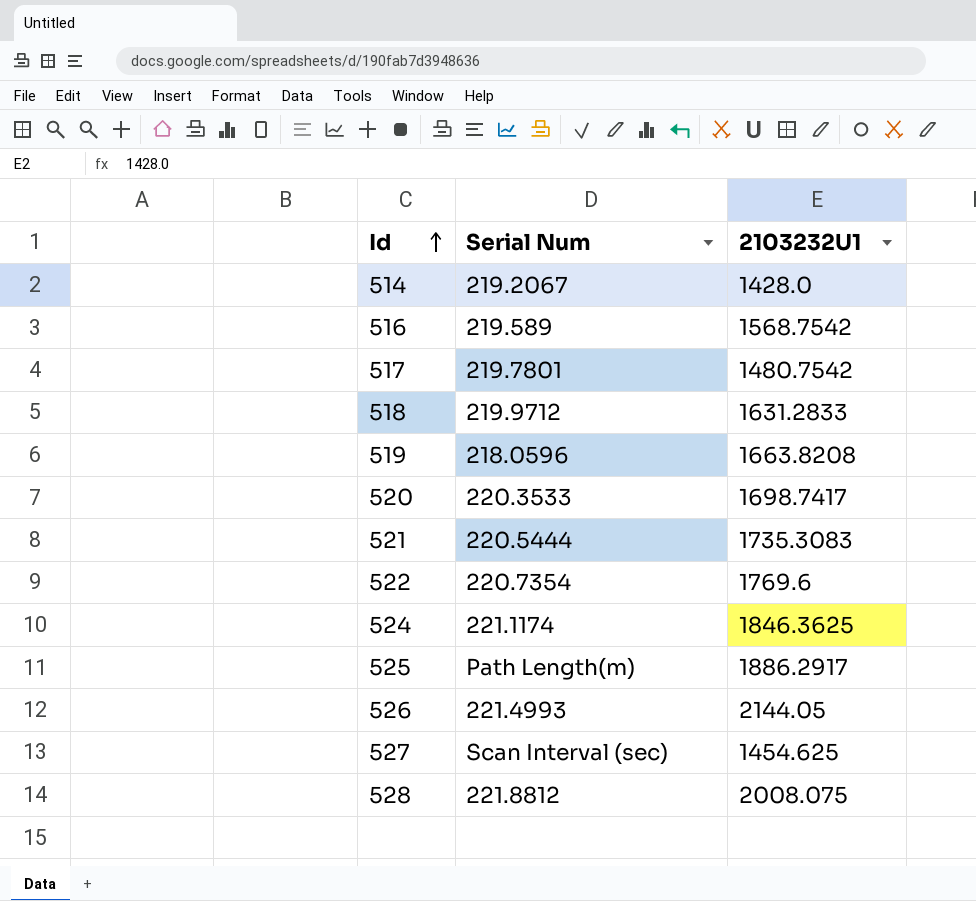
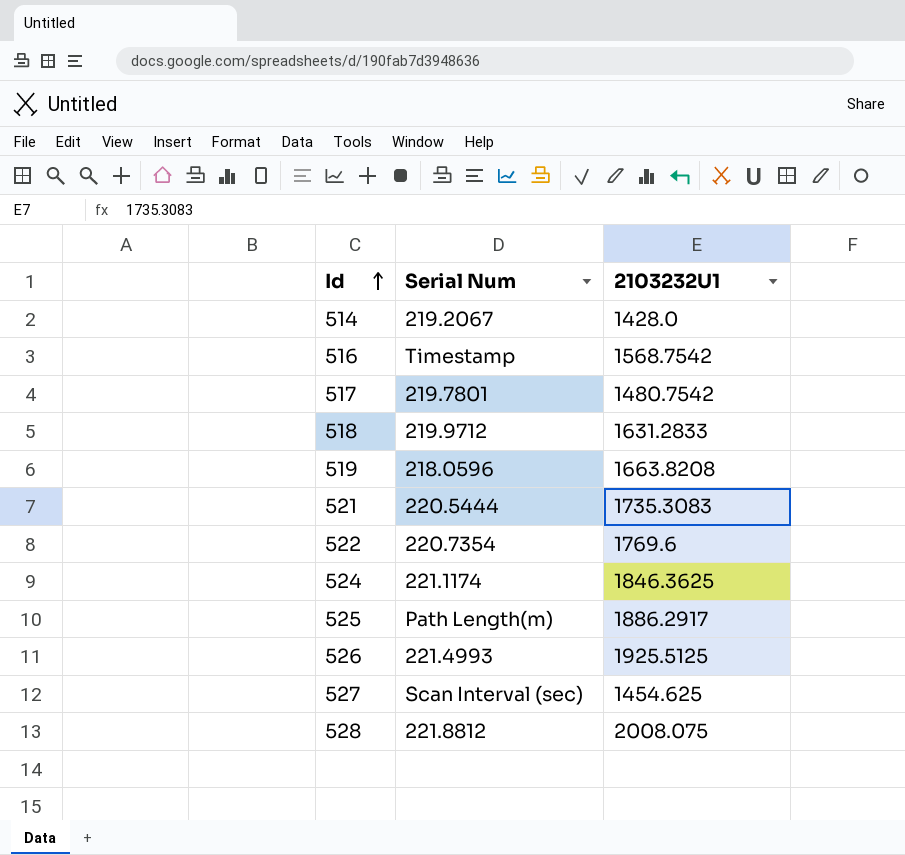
row 520: 220.3533 | 1698.7417 -> none
516 | Serial Num: 219.589 -> Timestamp
526 | 2103232U1: 2144.05 -> 1925.5125

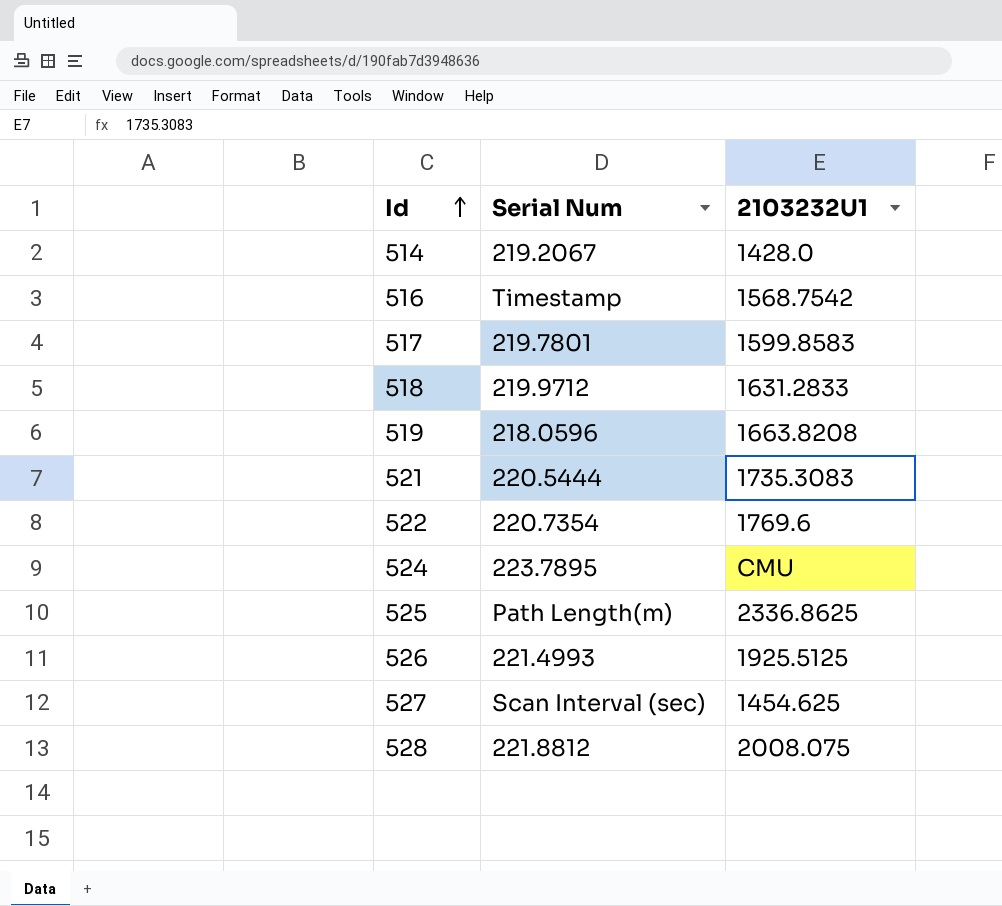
517 | 2103232U1: 1480.7542 -> 1599.8583
524 | Serial Num: 221.1174 -> 223.7895
524 | 2103232U1: 1846.3625 -> CMU
525 | 2103232U1: 1886.2917 -> 2336.8625

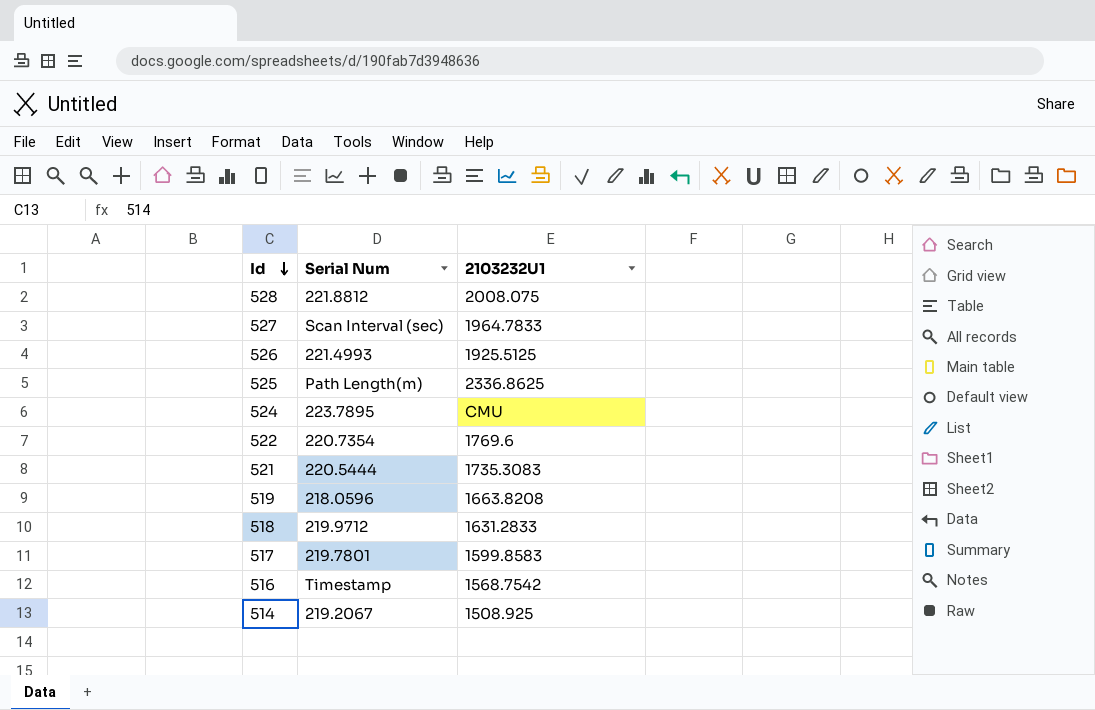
row order: Id ascending -> Id descending
527 | 2103232U1: 1454.625 -> 1964.7833
514 | 2103232U1: 1428.0 -> 1508.925

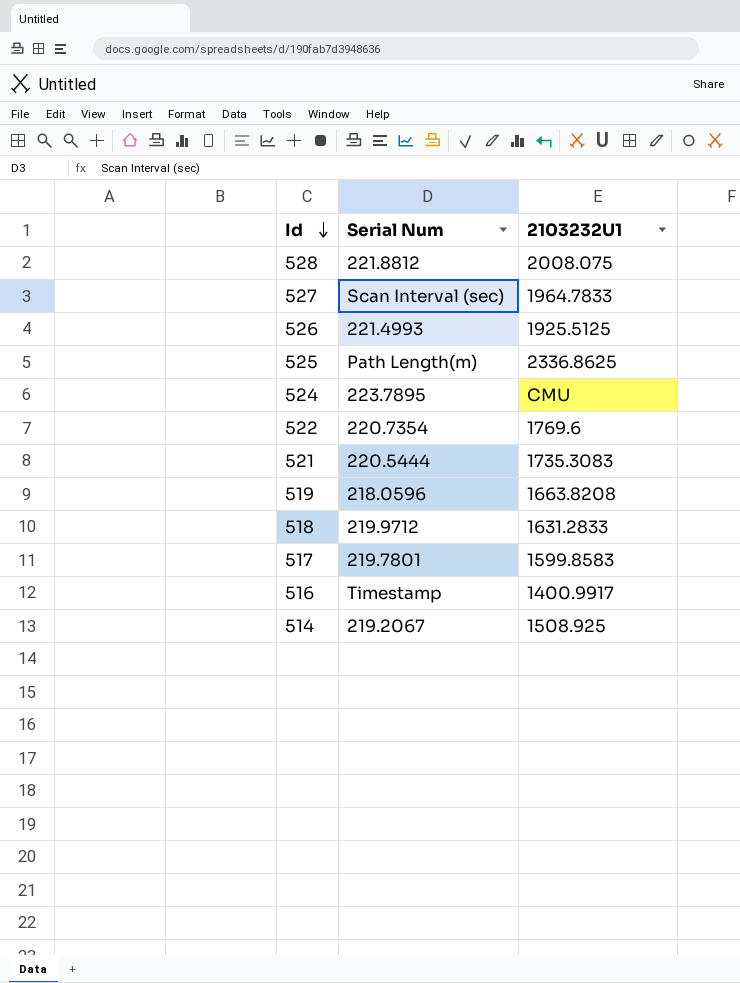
516 | 2103232U1: 1568.7542 -> 1400.9917

